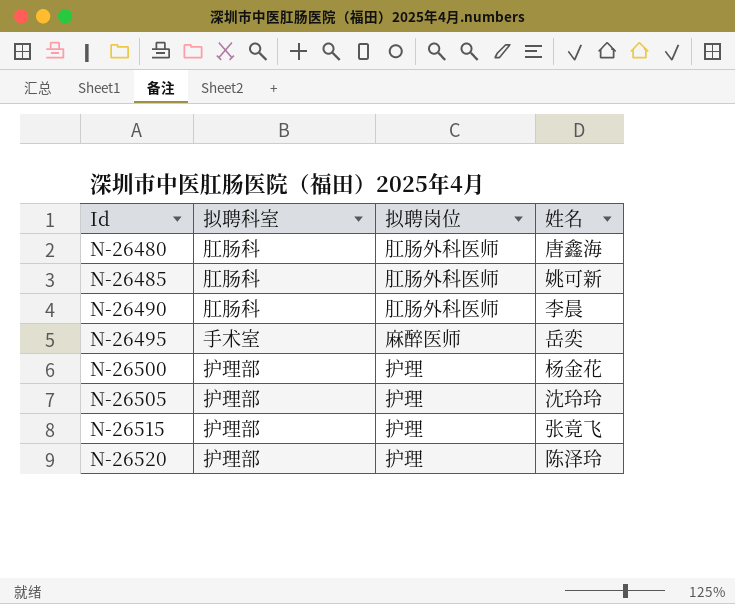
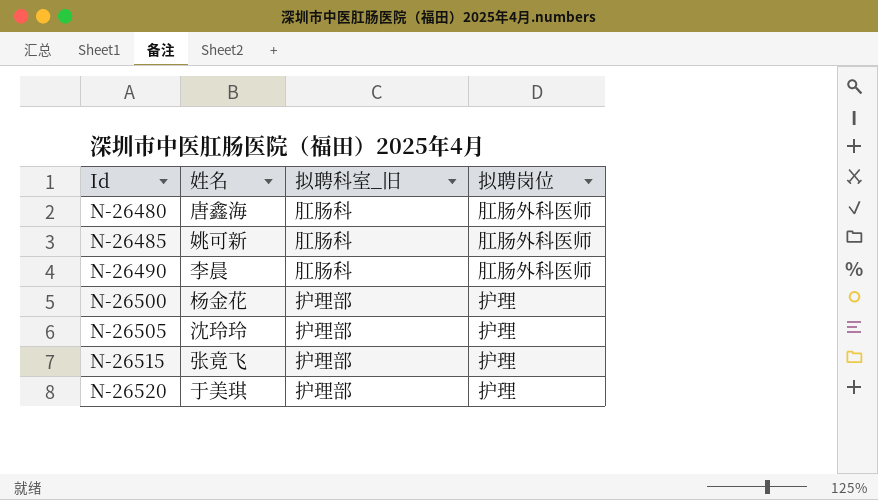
column 姓名 | position: 4 -> 2
column name: 拟聘科室 -> 拟聘科室_旧
row N-26495: 手术室 | 麻醉医师 | 岳奕 -> none
N-26520 | 姓名: 陈泽玲 -> 于美琪

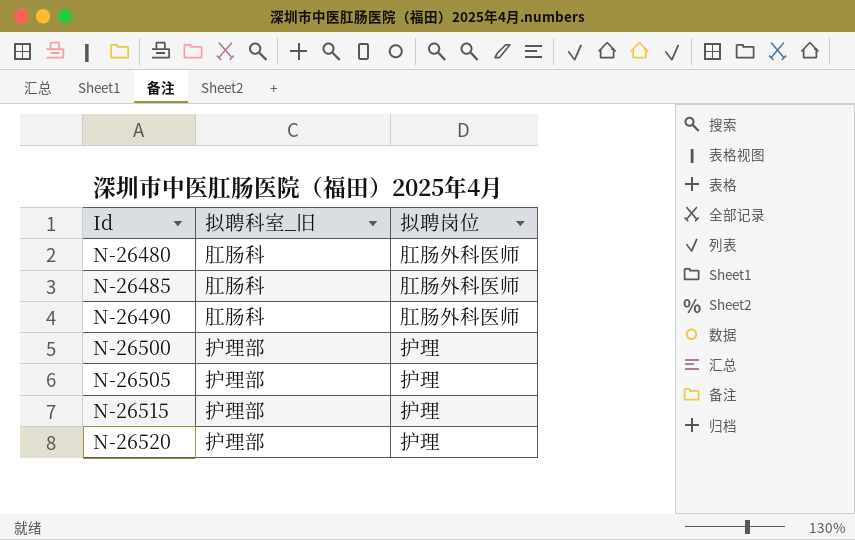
column 姓名 | position: 2 -> none

